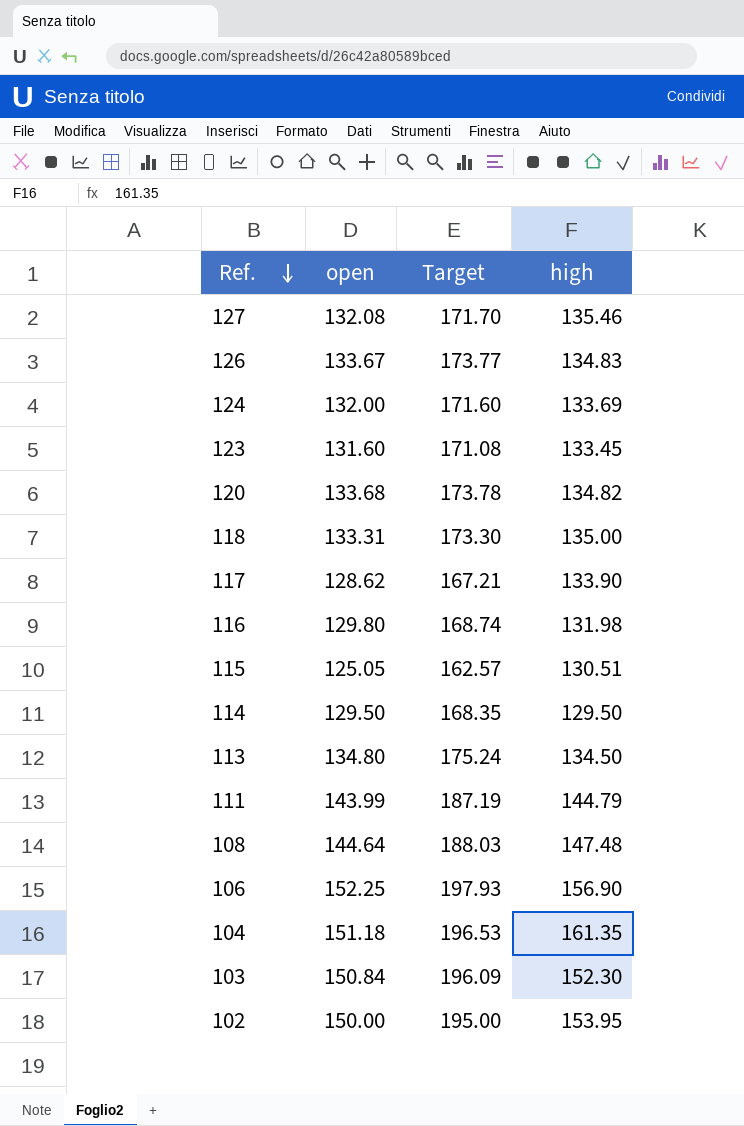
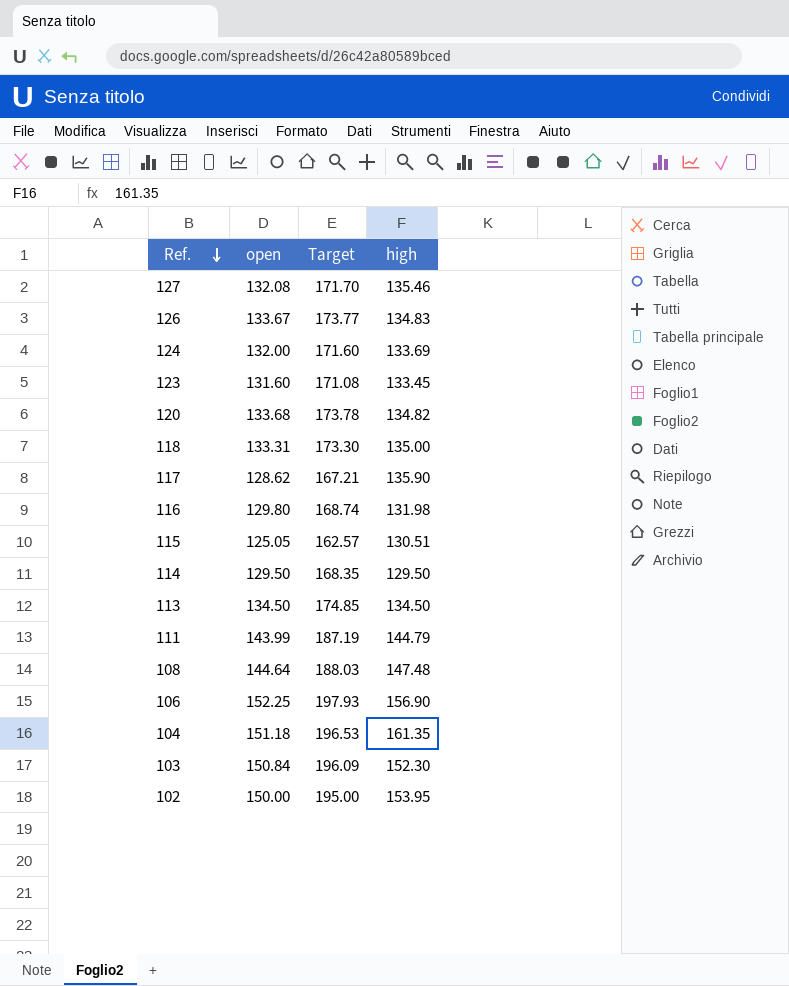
117 | high: 133.90 -> 135.90
113 | open: 134.80 -> 134.50
113 | Target: 175.24 -> 174.85

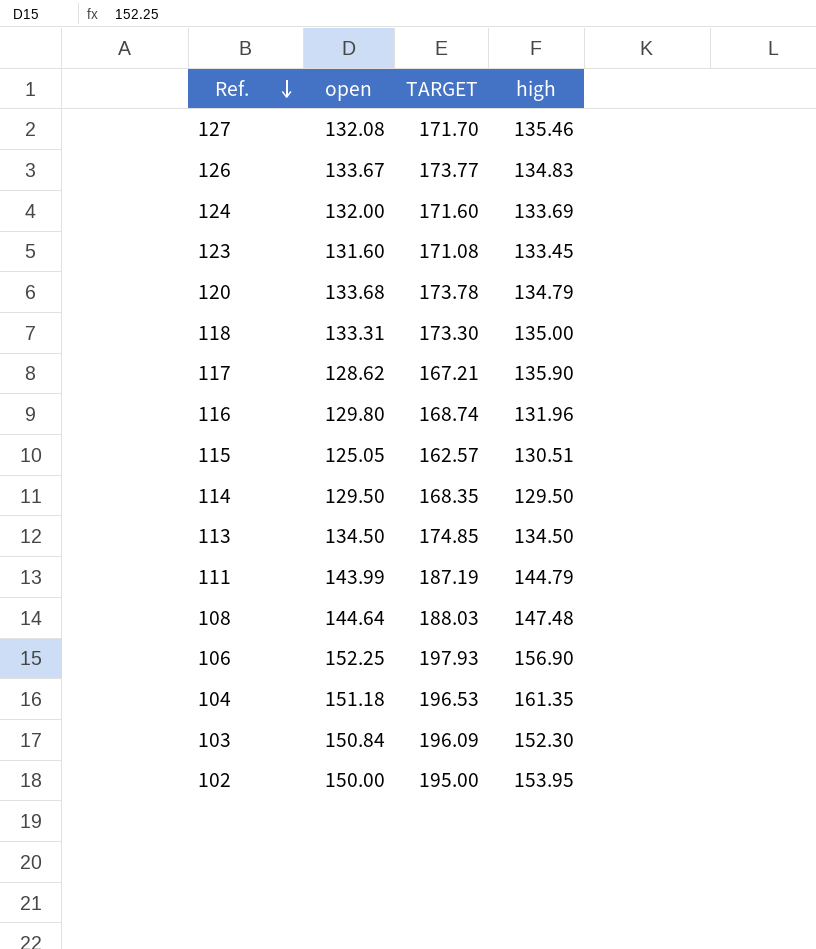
column name: Target -> TARGET
120 | high: 134.82 -> 134.79
116 | high: 131.98 -> 131.96

